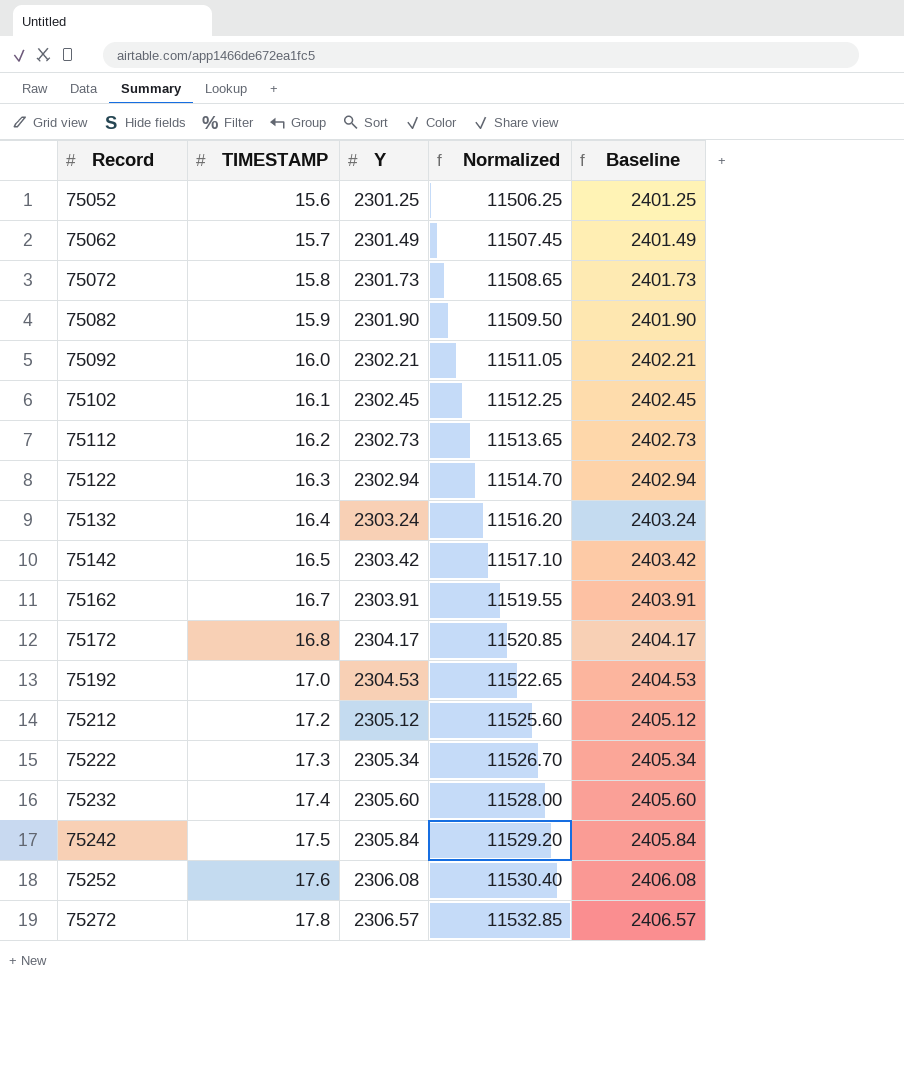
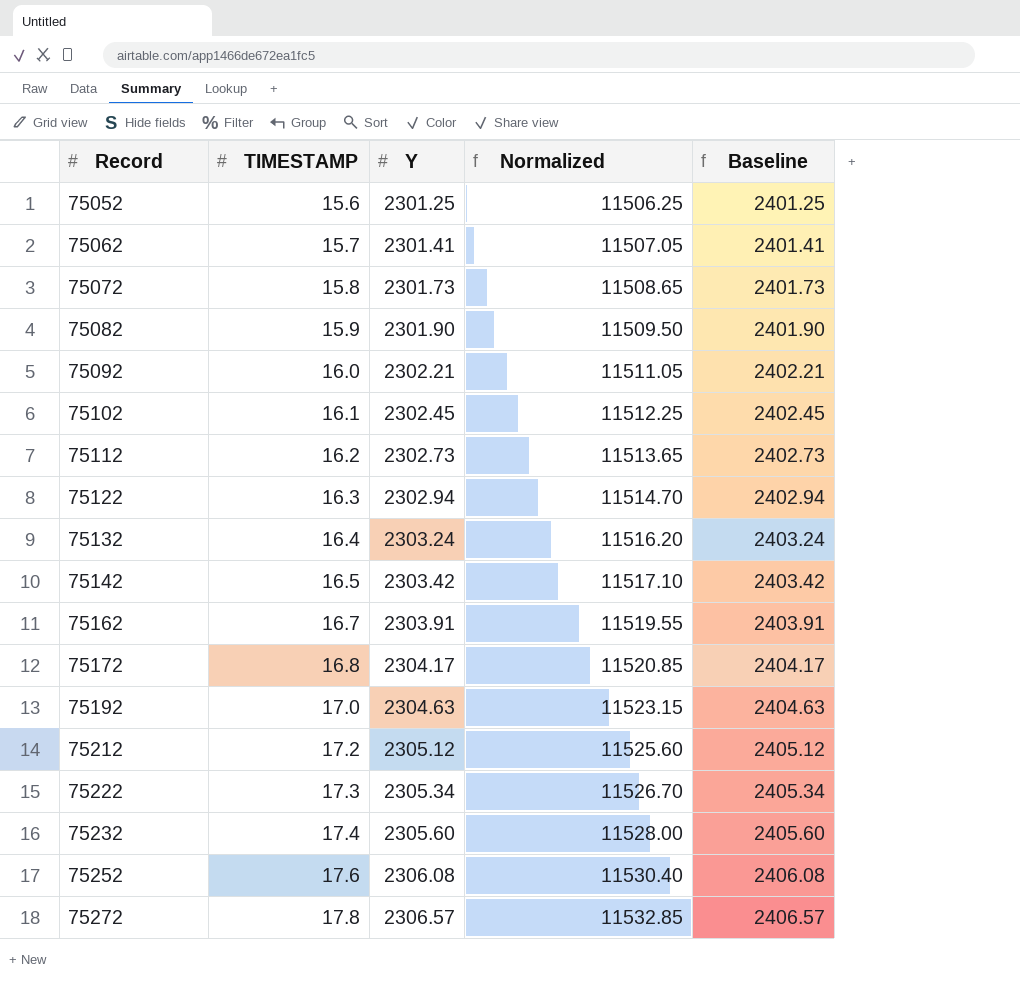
row 75242: 17.5 | 2305.84 | 11529.20 | 2405.84 -> none
75062 | Y: 2301.49 -> 2301.41
75062 | Normalized: 11507.45 -> 11507.05
75062 | Baseline: 2401.49 -> 2401.41
75192 | Y: 2304.53 -> 2304.63
75192 | Normalized: 11522.65 -> 11523.15
75192 | Baseline: 2404.53 -> 2404.63

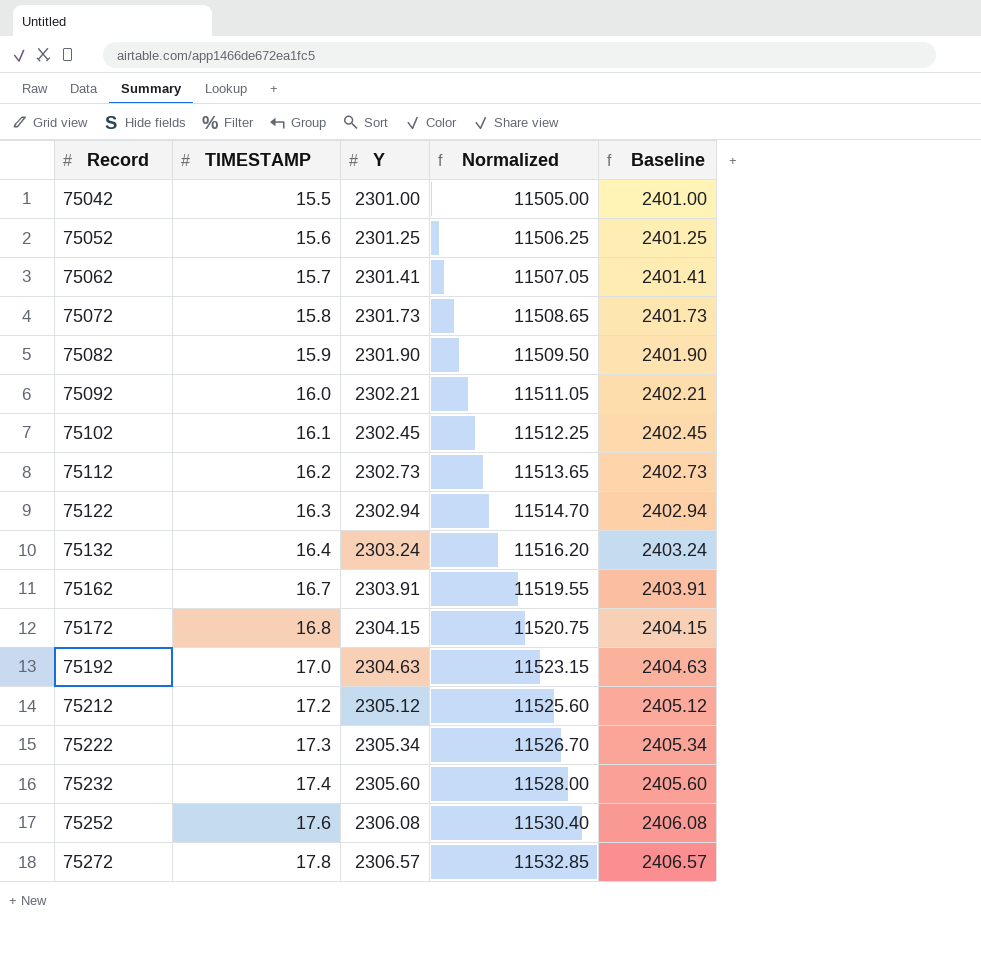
row 75142: 16.5 | 2303.42 | 11517.10 | 2403.42 -> none
row 75042: none -> 15.5 | 2301.00 | 11505.00 | 2401.00
75172 | Y: 2304.17 -> 2304.15
75172 | Normalized: 11520.85 -> 11520.75
75172 | Baseline: 2404.17 -> 2404.15

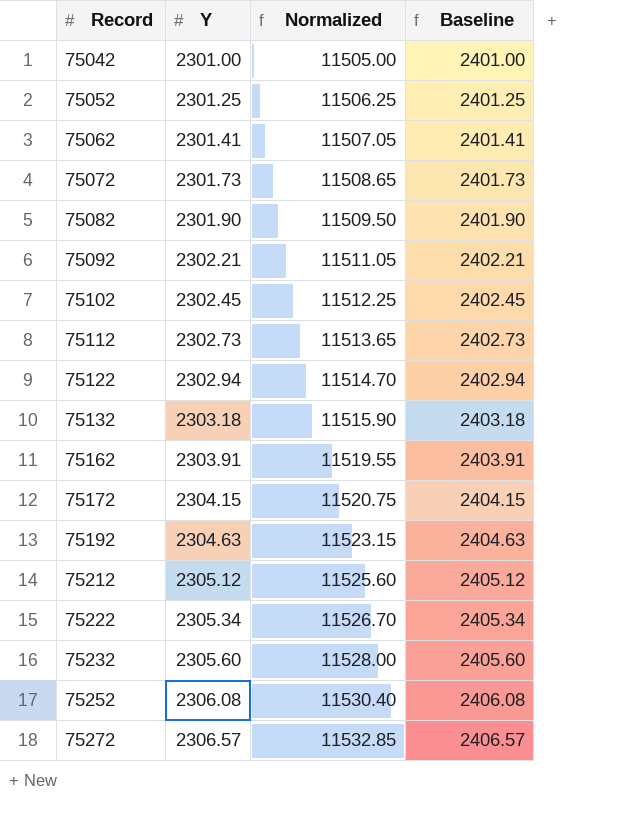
column TIMESTAMP | position: 2 -> none
75132 | Y: 2303.24 -> 2303.18
75132 | Normalized: 11516.20 -> 11515.90
75132 | Baseline: 2403.24 -> 2403.18

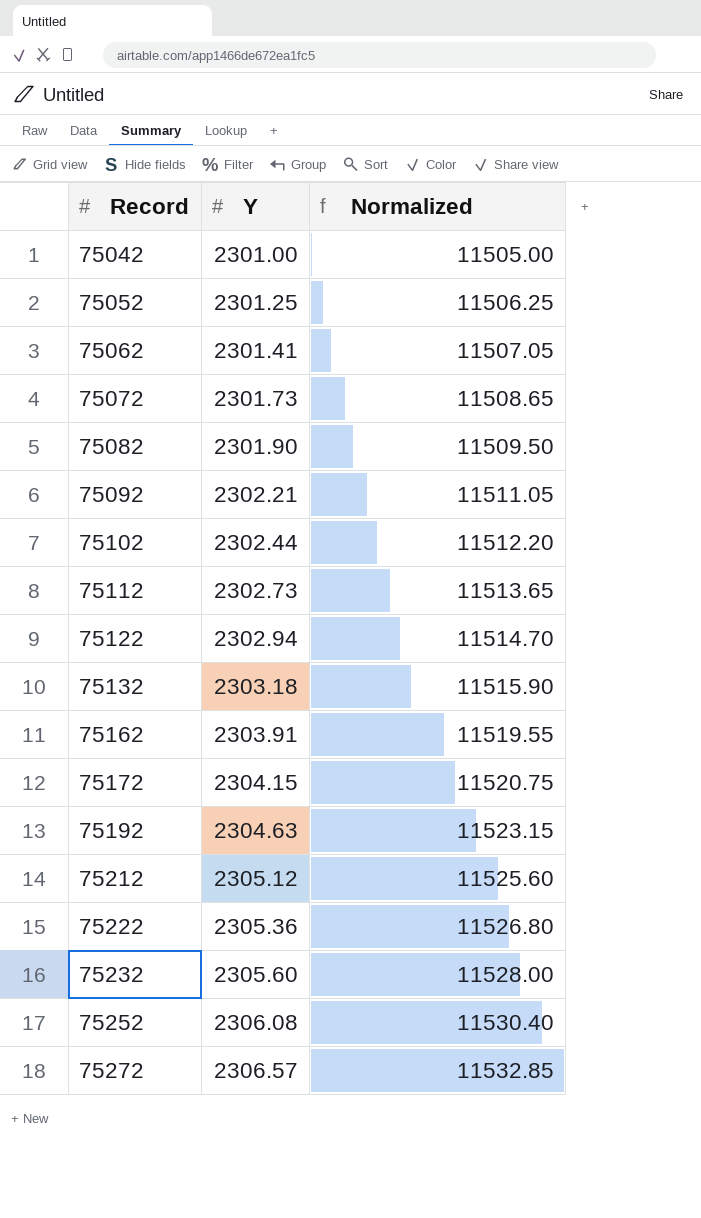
column Baseline | formula: [Y] + 100 -> none
75102 | Y: 2302.45 -> 2302.44
75102 | Normalized: 11512.25 -> 11512.20
75222 | Y: 2305.34 -> 2305.36
75222 | Normalized: 11526.70 -> 11526.80

